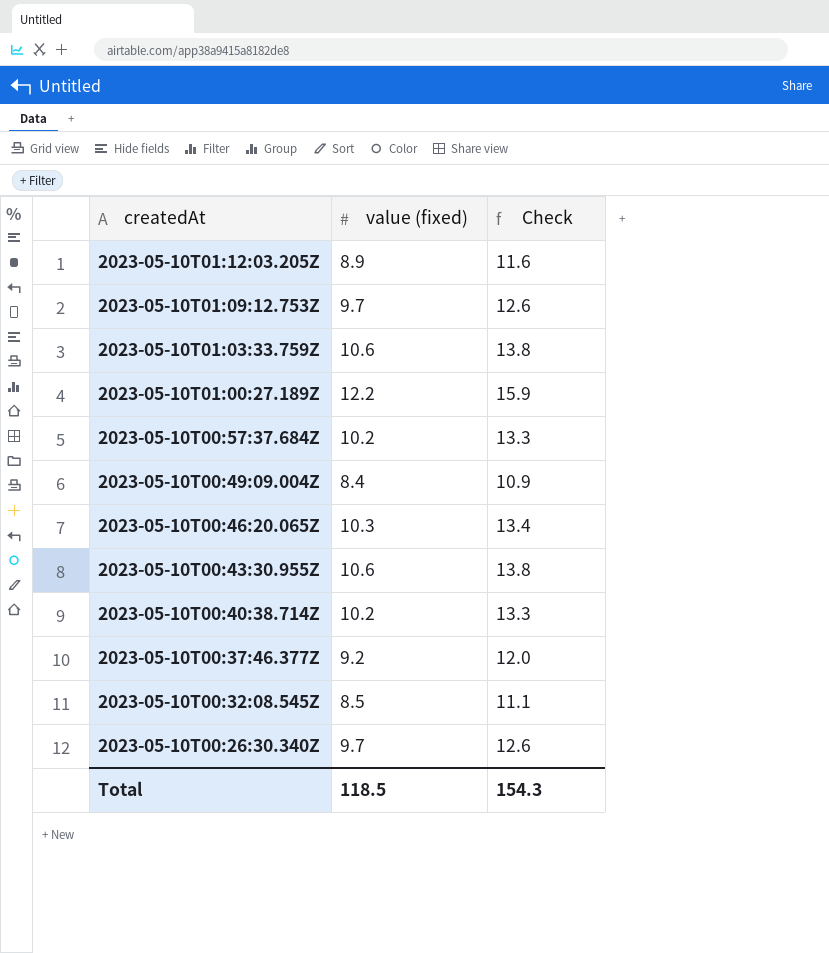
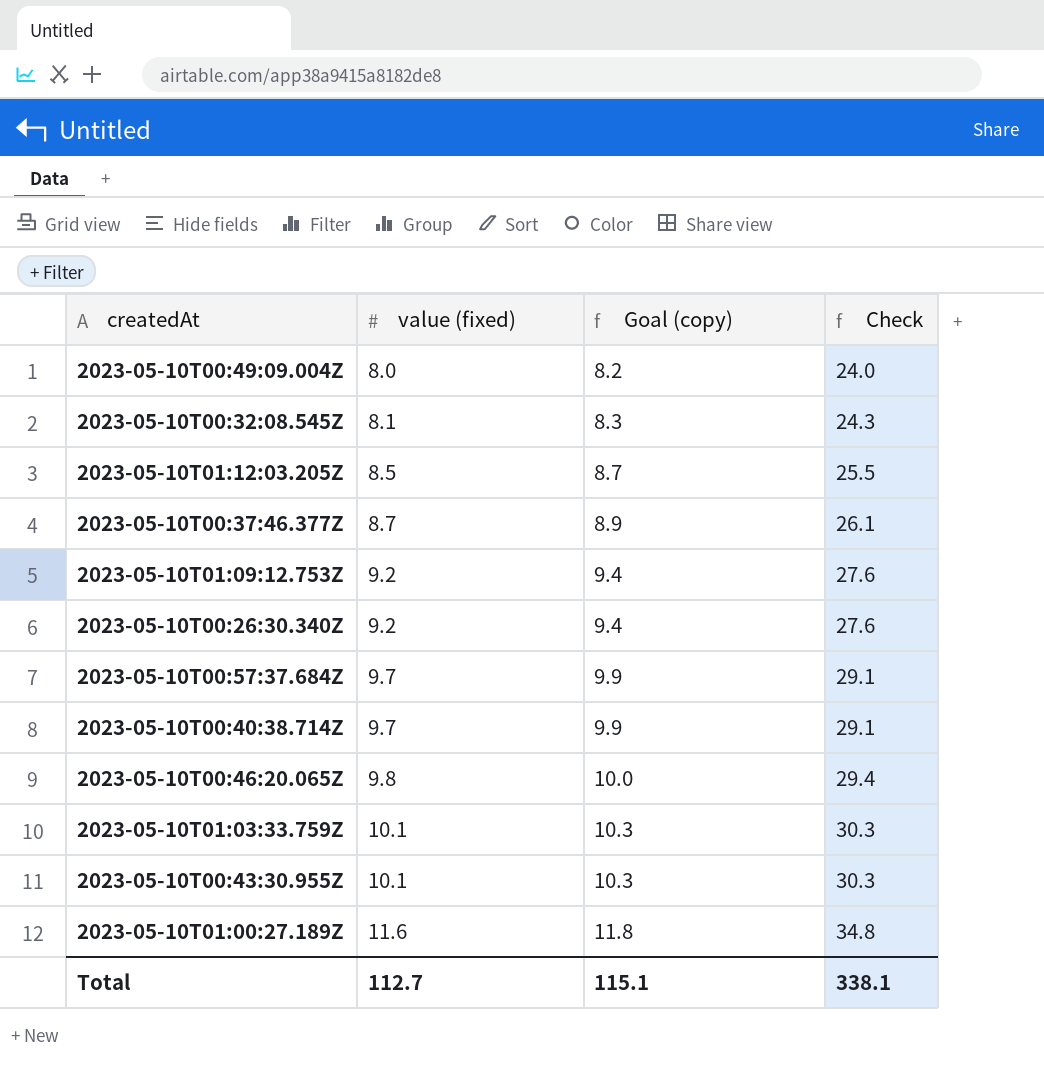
row order: createdAt descending -> value (fixed) ascending
column Goal (copy) | formula: none -> [value (fixed)] * 1.02
column Check | formula: [value (fixed)] * 1.3 -> [value (fixed)] * 3
2023-05-10T00:49:09.004Z | value (fixed): 8.4 -> 8.0
2023-05-10T00:32:08.545Z | value (fixed): 8.5 -> 8.1
2023-05-10T01:12:03.205Z | value (fixed): 8.9 -> 8.5
2023-05-10T00:37:46.377Z | value (fixed): 9.2 -> 8.7
2023-05-10T01:09:12.753Z | value (fixed): 9.7 -> 9.2
2023-05-10T00:26:30.340Z | value (fixed): 9.7 -> 9.2
2023-05-10T00:57:37.684Z | value (fixed): 10.2 -> 9.7
2023-05-10T00:40:38.714Z | value (fixed): 10.2 -> 9.7
2023-05-10T00:46:20.065Z | value (fixed): 10.3 -> 9.8
2023-05-10T01:03:33.759Z | value (fixed): 10.6 -> 10.1
2023-05-10T00:43:30.955Z | value (fixed): 10.6 -> 10.1
2023-05-10T01:00:27.189Z | value (fixed): 12.2 -> 11.6
Total | value (fixed): 118.5 -> 112.7
Total | Check: 154.3 -> 338.1

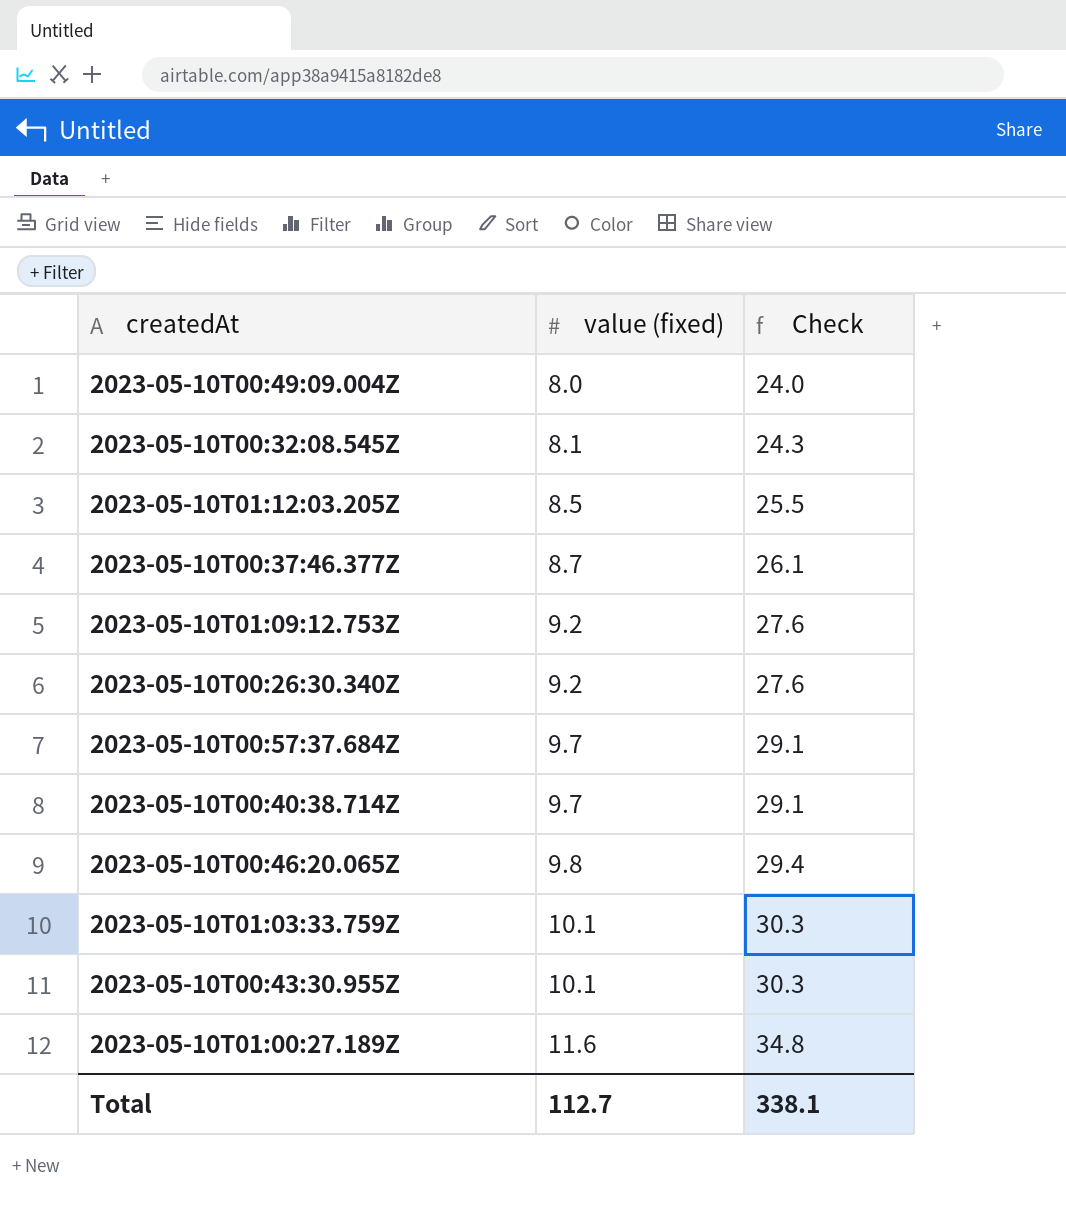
column Goal (copy) | formula: [value (fixed)] * 1.02 -> none

